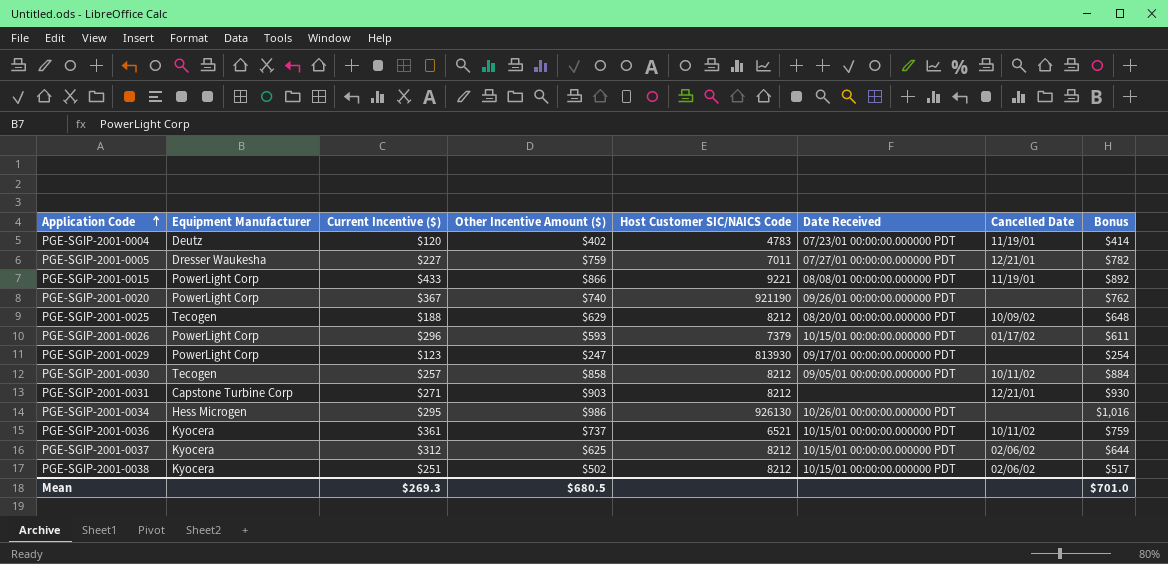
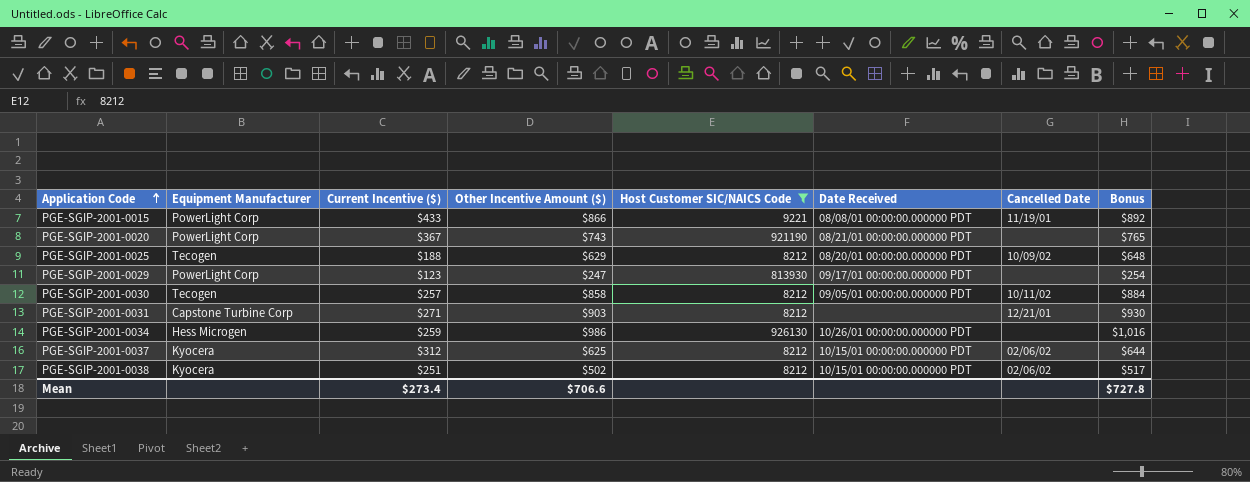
filter: none -> Host Customer SIC/NAICS Code >= 8212
PGE-SGIP-2001-0020 | Other Incentive Amount ($): $740 -> $743
PGE-SGIP-2001-0020 | Date Received: 09/26/01 00:00:00.000000 PDT -> 08/21/01 00:00:00.000000 PDT
PGE-SGIP-2001-0020 | Bonus: $762 -> $765
PGE-SGIP-2001-0034 | Current Incentive ($): $295 -> $259
Mean | Current Incentive ($): $269.3 -> $273.4
Mean | Other Incentive Amount ($): $680.5 -> $706.6
Mean | Bonus: $701.0 -> $727.8

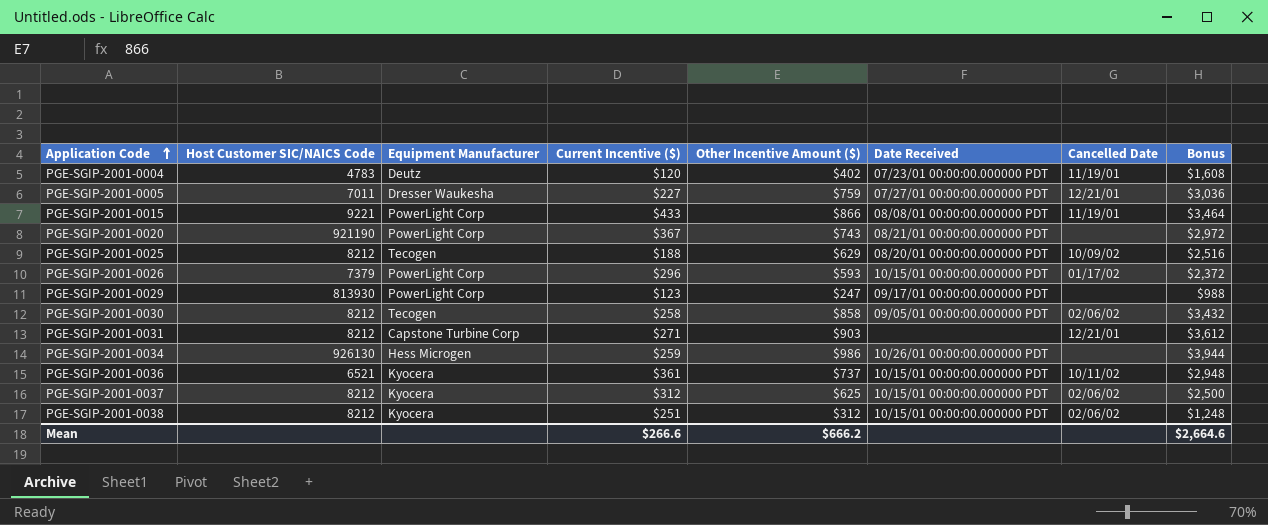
filter: Host Customer SIC/NAICS Code >= 8212 -> none
column Host Customer SIC/NAICS Code | position: 5 -> 2
column Bonus | formula: [Other Incentive Amount ($)] * 1.03 -> [Other Incentive Amount ($)] * 4
PGE-SGIP-2001-0030 | Current Incentive ($): $257 -> $258
PGE-SGIP-2001-0030 | Cancelled Date: 10/11/02 -> 02/06/02
PGE-SGIP-2001-0038 | Other Incentive Amount ($): $502 -> $312
Mean | Current Incentive ($): $273.4 -> $266.6
Mean | Other Incentive Amount ($): $706.6 -> $666.2
Mean | Bonus: $727.8 -> $2,664.6

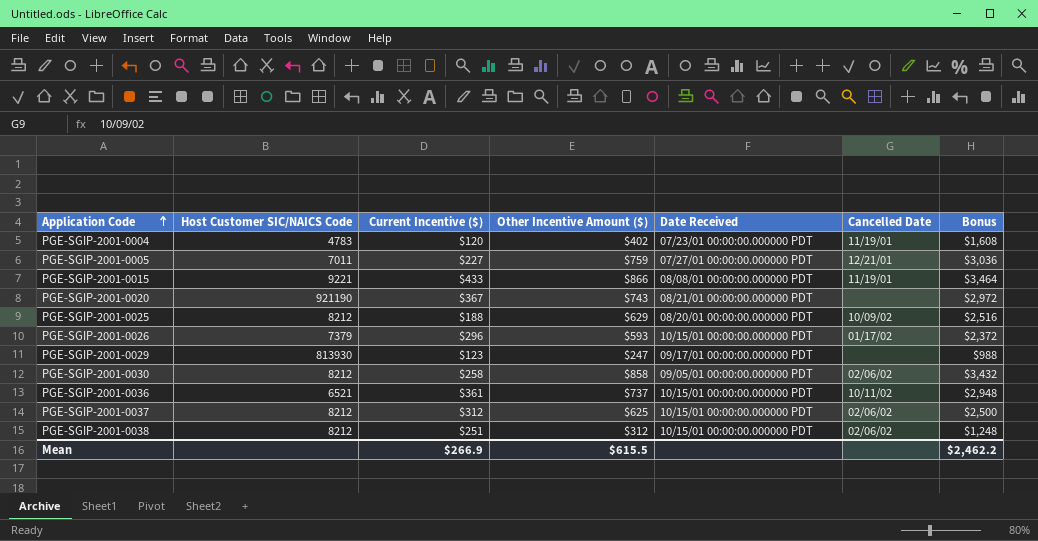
column Equipment Manufacturer | position: 3 -> none
row PGE-SGIP-2001-0031: 8212 | Capstone Turbine Corp | $271 | $903 | none | 12/21/01 | $3,612 -> none
row PGE-SGIP-2001-0034: 926130 | Hess Microgen | $259 | $986 | 10/26/01 00:00:00.000000 PDT | none | $3,944 -> none
Mean | Current Incentive ($): $266.6 -> $266.9
Mean | Other Incentive Amount ($): $666.2 -> $615.5
Mean | Bonus: $2,664.6 -> $2,462.2

